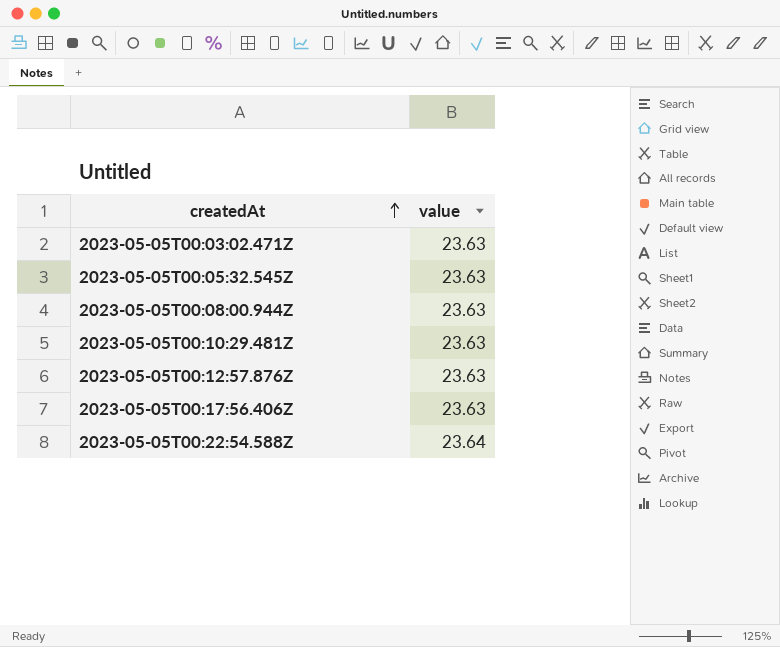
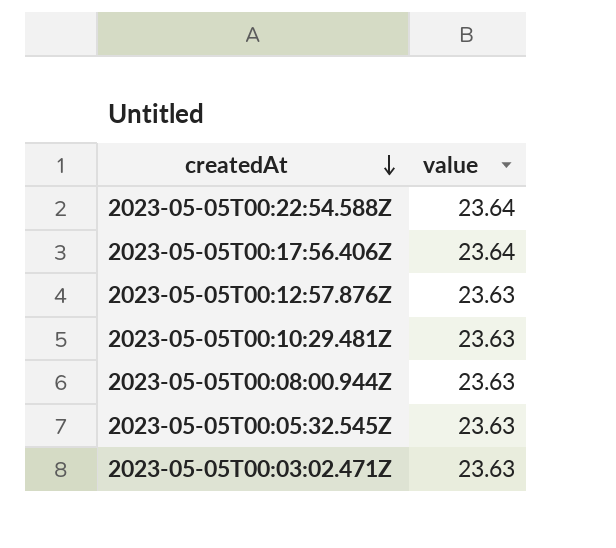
row order: createdAt ascending -> createdAt descending
2023-05-05T00:17:56.406Z | value: 23.63 -> 23.64

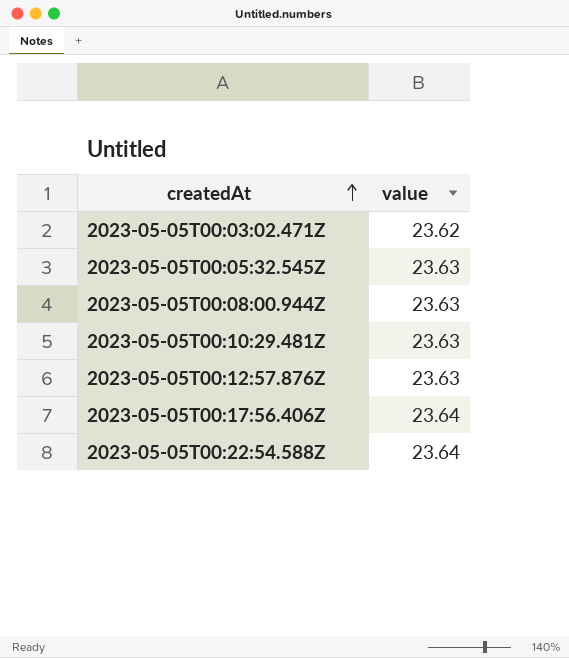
row order: createdAt descending -> createdAt ascending
2023-05-05T00:03:02.471Z | value: 23.63 -> 23.62

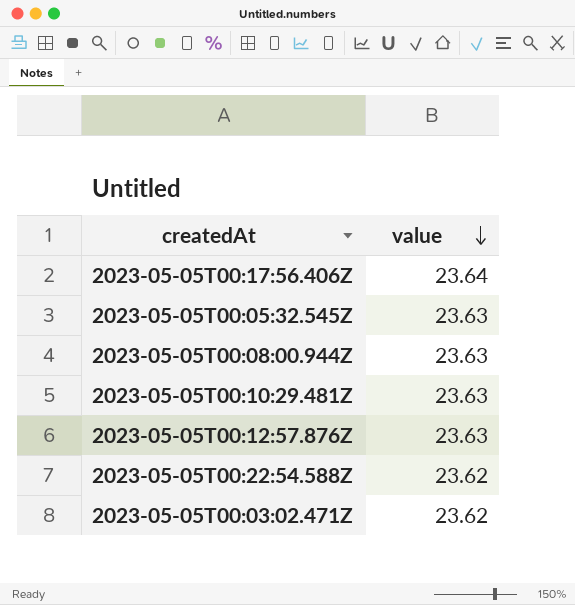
row order: createdAt ascending -> value descending
2023-05-05T00:22:54.588Z | value: 23.64 -> 23.62

